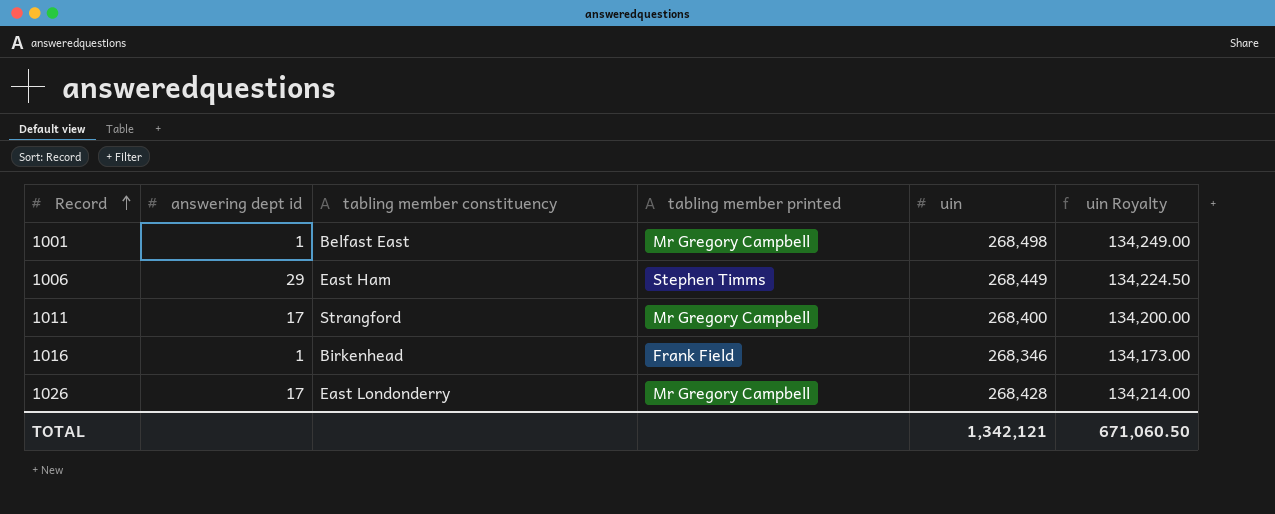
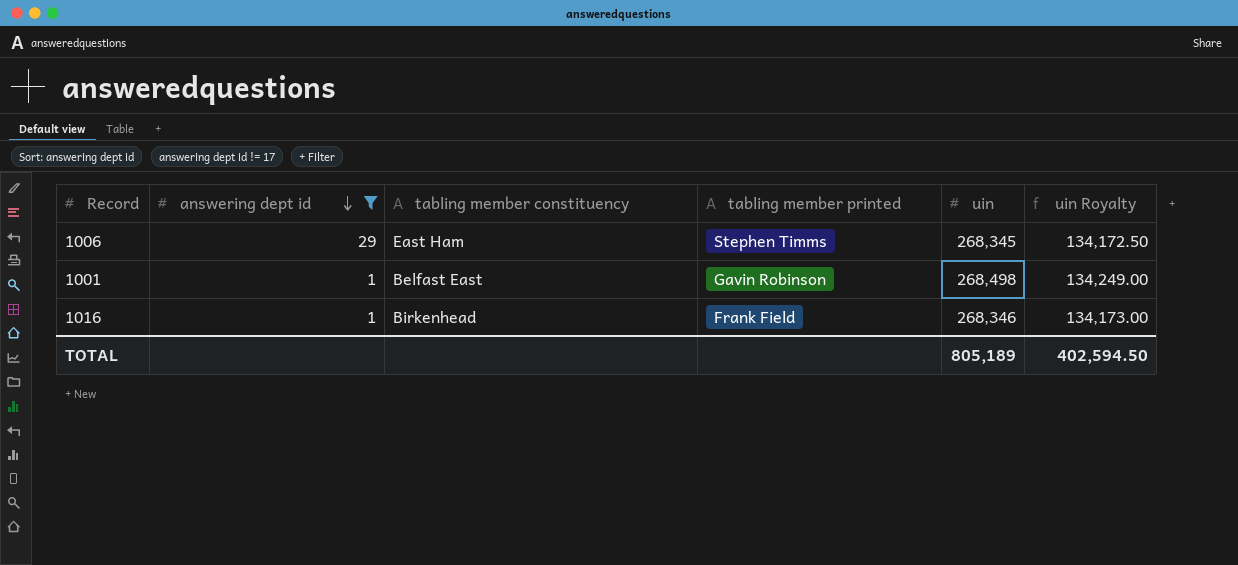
filter: none -> answering dept id != 17
row order: Record ascending -> answering dept id descending
1006 | uin: 268,449 -> 268,345
1006 | uin Royalty: 134,224.50 -> 134,172.50
1001 | tabling member printed: Mr Gregory Campbell -> Gavin Robinson
TOTAL | uin: 1,342,121 -> 805,189
TOTAL | uin Royalty: 671,060.50 -> 402,594.50

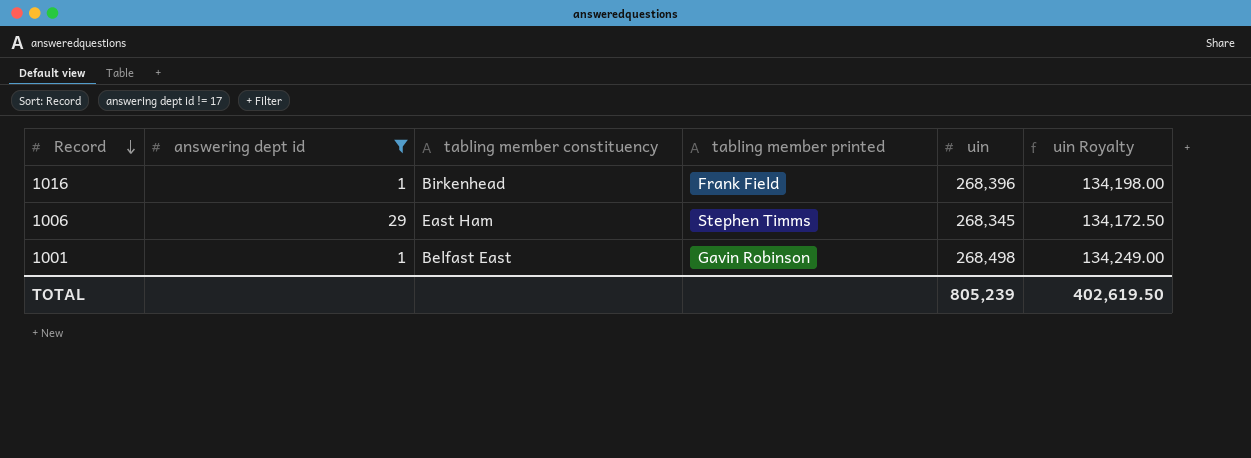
row order: answering dept id descending -> Record descending
1016 | uin: 268,346 -> 268,396
1016 | uin Royalty: 134,173.00 -> 134,198.00
TOTAL | uin: 805,189 -> 805,239
TOTAL | uin Royalty: 402,594.50 -> 402,619.50

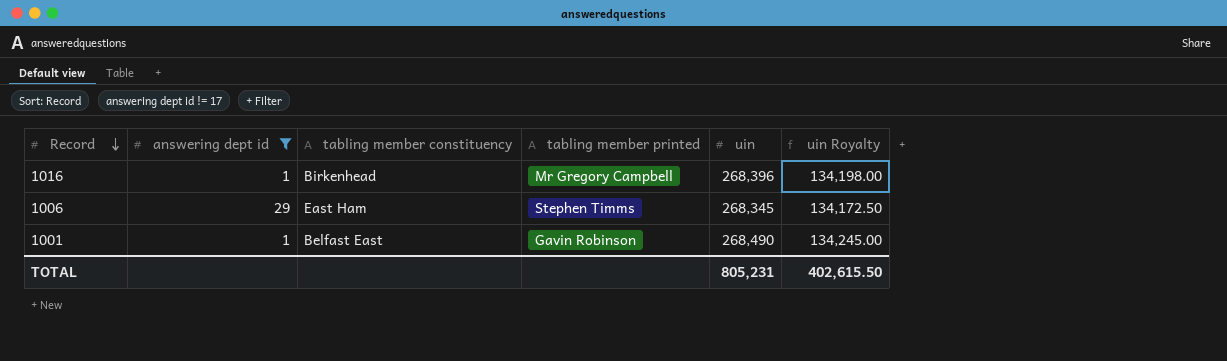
1016 | tabling member printed: Frank Field -> Mr Gregory Campbell
1001 | uin: 268,498 -> 268,490
1001 | uin Royalty: 134,249.00 -> 134,245.00
TOTAL | uin: 805,239 -> 805,231
TOTAL | uin Royalty: 402,619.50 -> 402,615.50

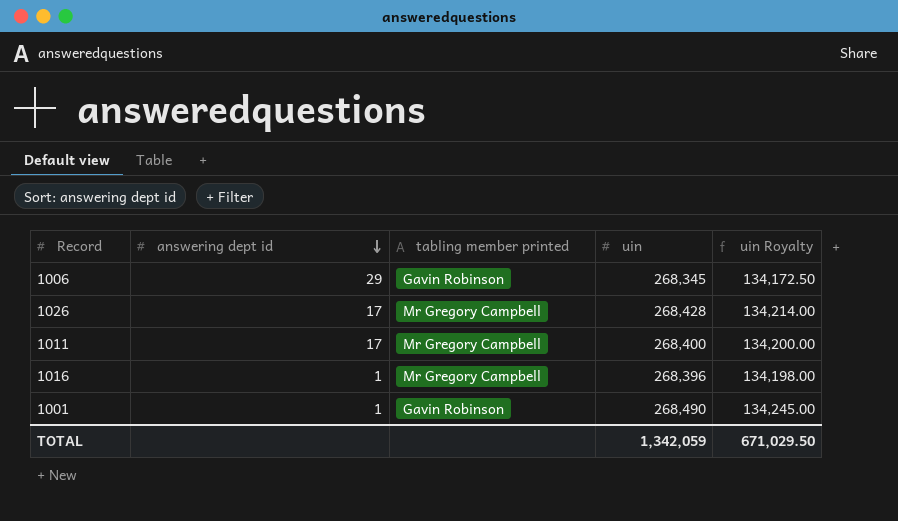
filter: answering dept id != 17 -> none
row order: Record descending -> answering dept id descending
column tabling member constituency | position: 3 -> none
1006 | tabling member printed: Stephen Timms -> Gavin Robinson
TOTAL | uin: 805,231 -> 1,342,059
TOTAL | uin Royalty: 402,615.50 -> 671,029.50

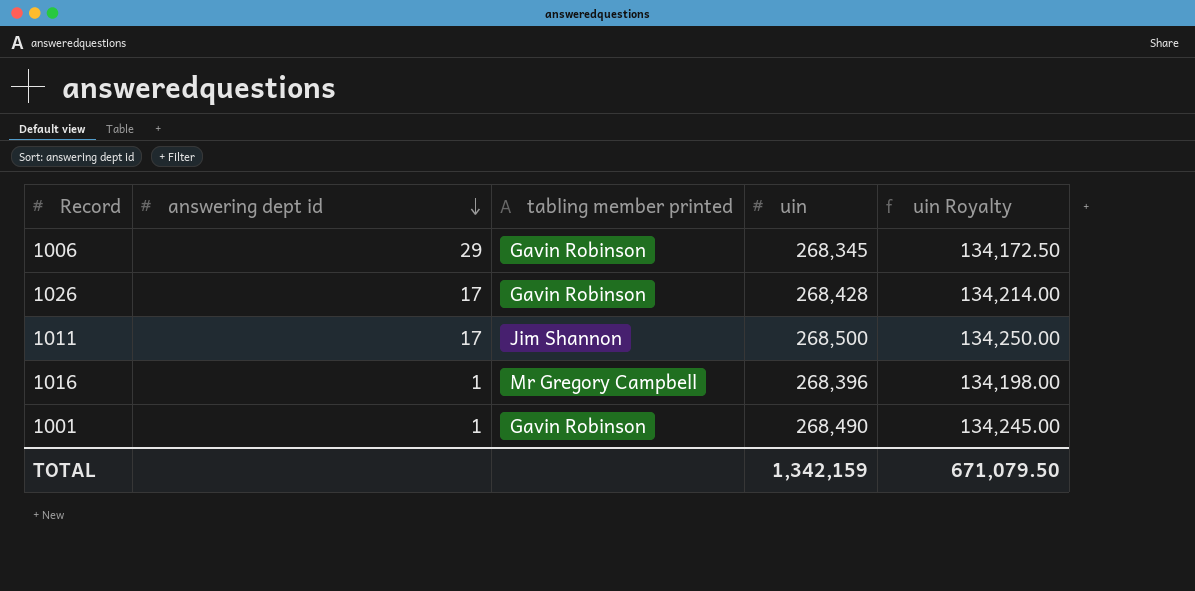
1026 | tabling member printed: Mr Gregory Campbell -> Gavin Robinson
1011 | tabling member printed: Mr Gregory Campbell -> Jim Shannon
1011 | uin: 268,400 -> 268,500
1011 | uin Royalty: 134,200.00 -> 134,250.00
TOTAL | uin: 1,342,059 -> 1,342,159
TOTAL | uin Royalty: 671,029.50 -> 671,079.50

